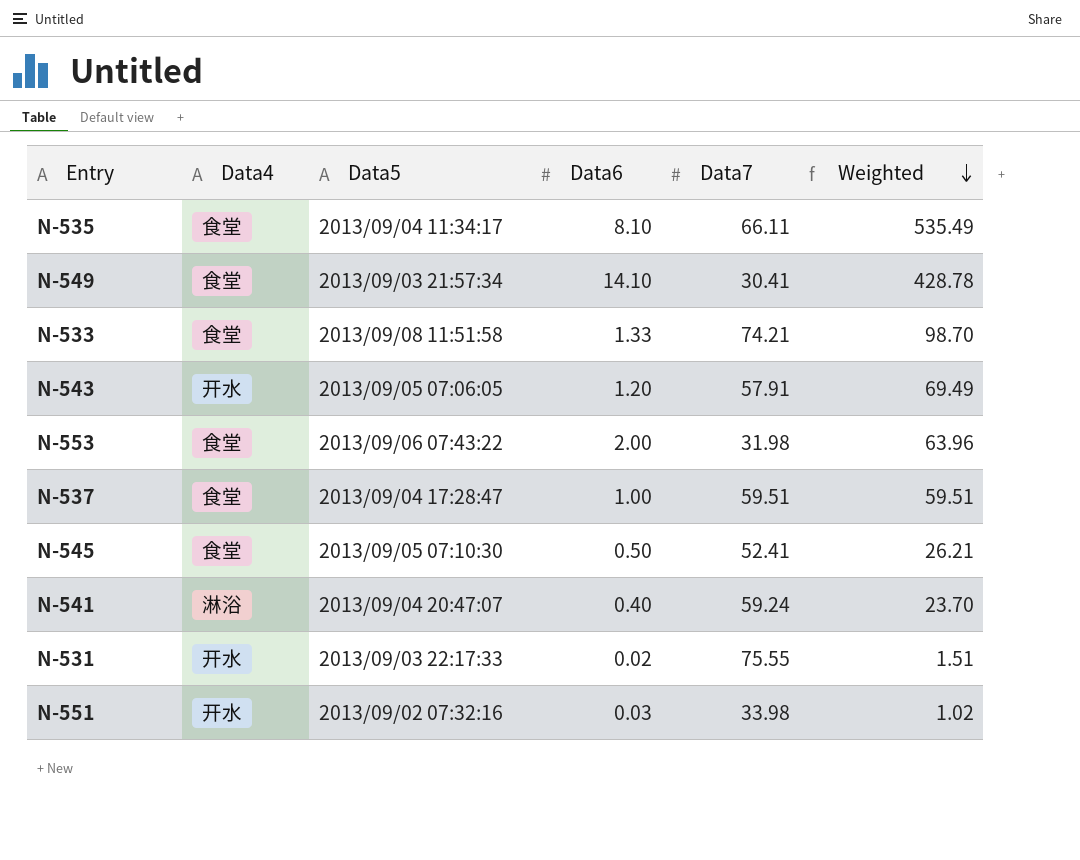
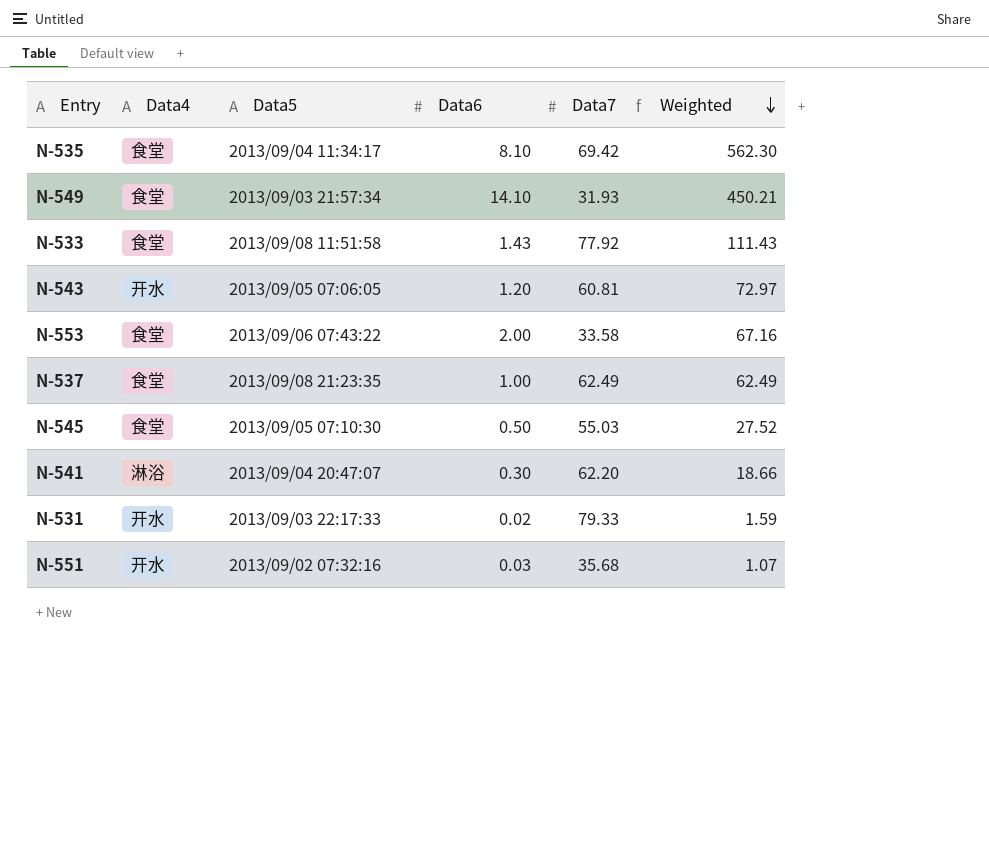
N-535 | Data7: 66.11 -> 69.42
N-535 | Weighted: 535.49 -> 562.30
N-549 | Data7: 30.41 -> 31.93
N-549 | Weighted: 428.78 -> 450.21
N-533 | Data6: 1.33 -> 1.43
N-533 | Data7: 74.21 -> 77.92
N-533 | Weighted: 98.70 -> 111.43
N-543 | Data7: 57.91 -> 60.81
N-543 | Weighted: 69.49 -> 72.97
N-553 | Data7: 31.98 -> 33.58
N-553 | Weighted: 63.96 -> 67.16
N-537 | Data5: 2013/09/04 17:28:47 -> 2013/09/08 21:23:35
N-537 | Data7: 59.51 -> 62.49
N-537 | Weighted: 59.51 -> 62.49
N-545 | Data7: 52.41 -> 55.03
N-545 | Weighted: 26.21 -> 27.52
N-541 | Data6: 0.40 -> 0.30
N-541 | Data7: 59.24 -> 62.20
N-541 | Weighted: 23.70 -> 18.66
N-531 | Data7: 75.55 -> 79.33
N-531 | Weighted: 1.51 -> 1.59
N-551 | Data7: 33.98 -> 35.68
N-551 | Weighted: 1.02 -> 1.07

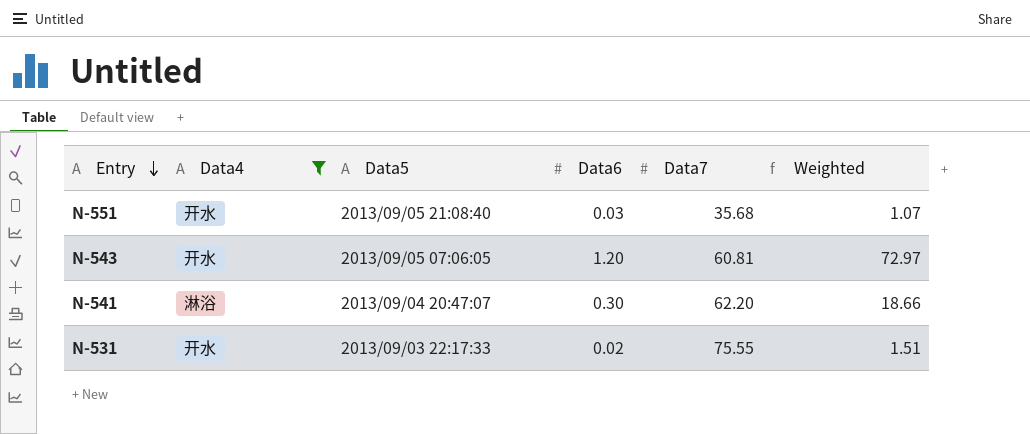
filter: none -> Data4 != 食堂
row order: Weighted descending -> Entry descending
N-551 | Data5: 2013/09/02 07:32:16 -> 2013/09/05 21:08:40
N-531 | Data7: 79.33 -> 75.55
N-531 | Weighted: 1.59 -> 1.51

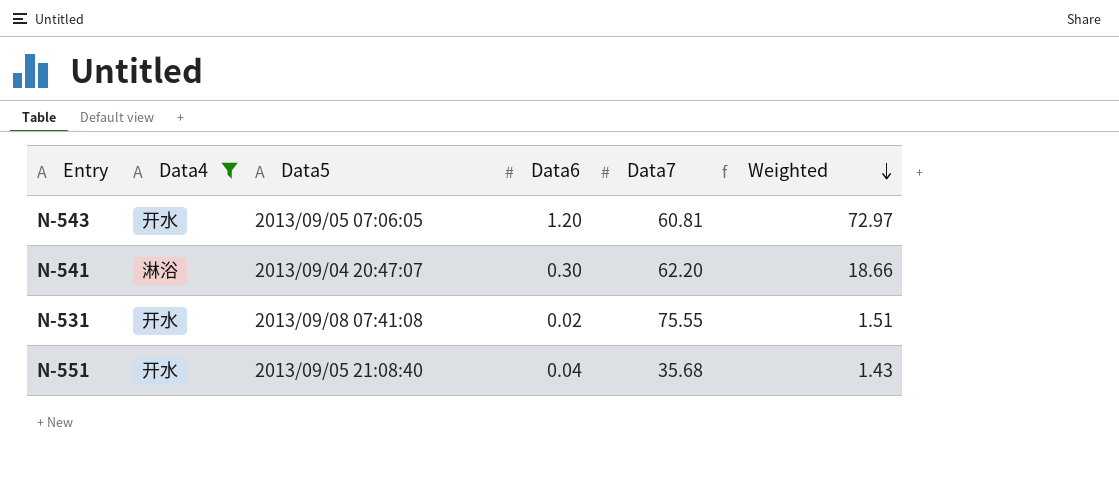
row order: Entry descending -> Weighted descending
N-531 | Data5: 2013/09/03 22:17:33 -> 2013/09/08 07:41:08
N-551 | Data6: 0.03 -> 0.04
N-551 | Weighted: 1.07 -> 1.43

